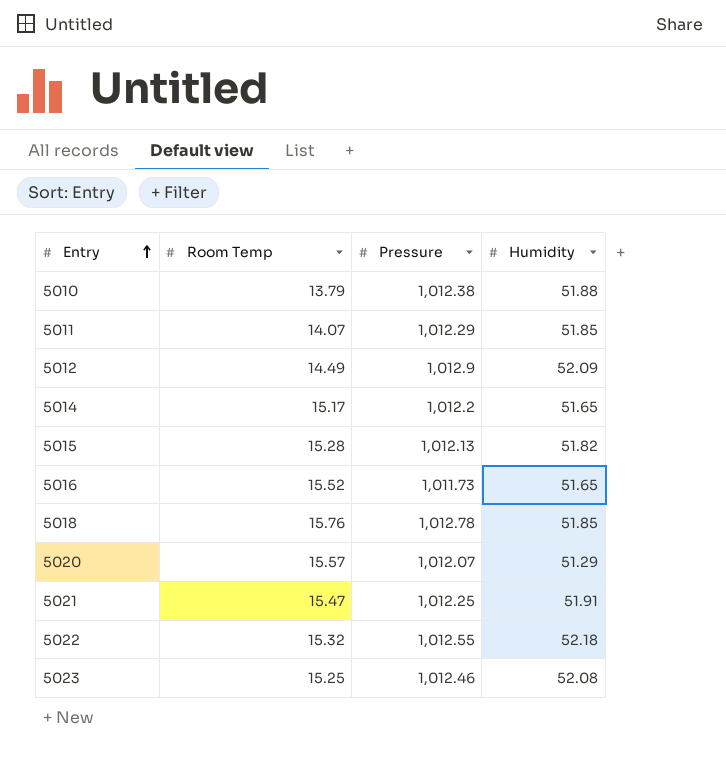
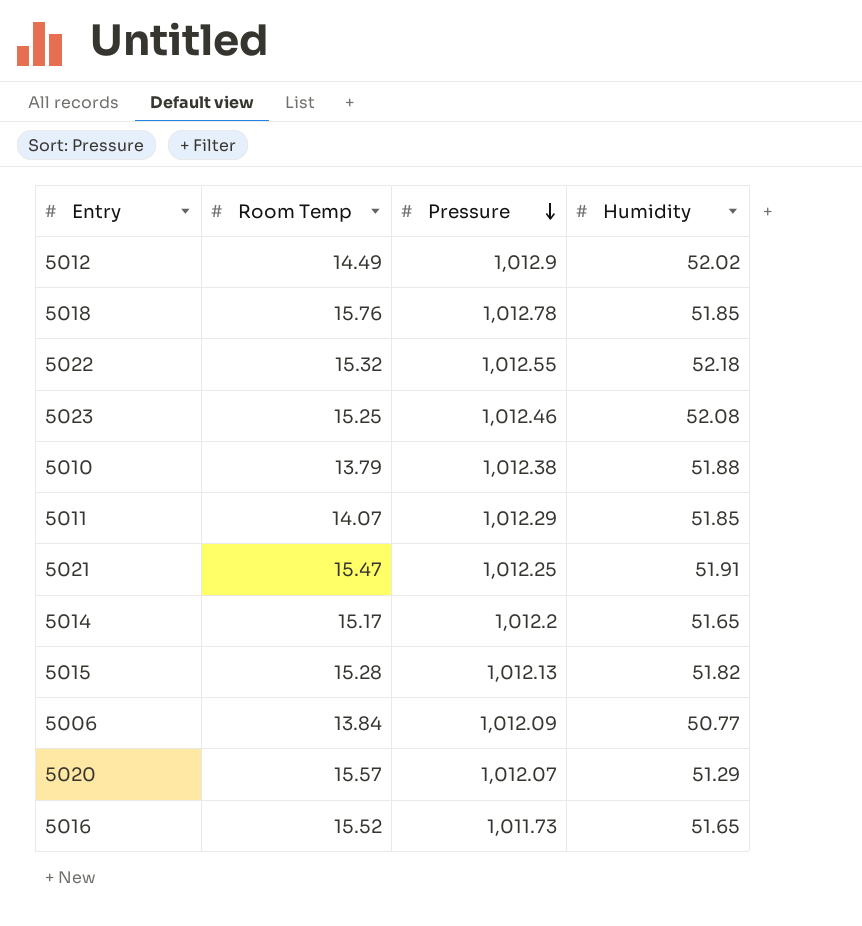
row order: Entry ascending -> Pressure descending
5012 | Humidity: 52.09 -> 52.02
row 5006: none -> 13.84 | 1,012.09 | 50.77

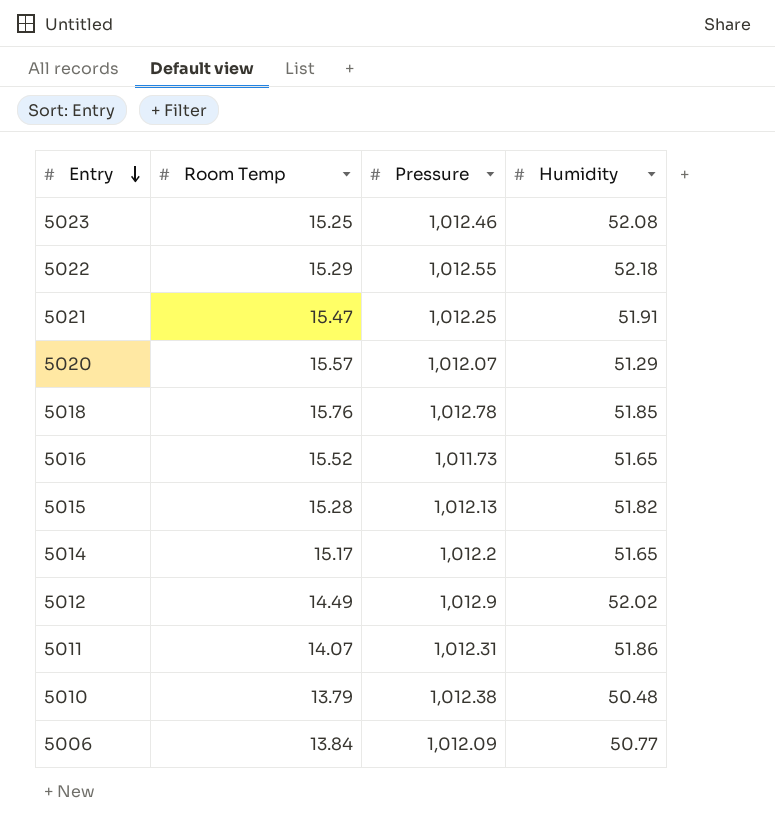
row order: Pressure descending -> Entry descending
5022 | Room Temp: 15.32 -> 15.29
5011 | Pressure: 1,012.29 -> 1,012.31
5011 | Humidity: 51.85 -> 51.86
5010 | Humidity: 51.88 -> 50.48

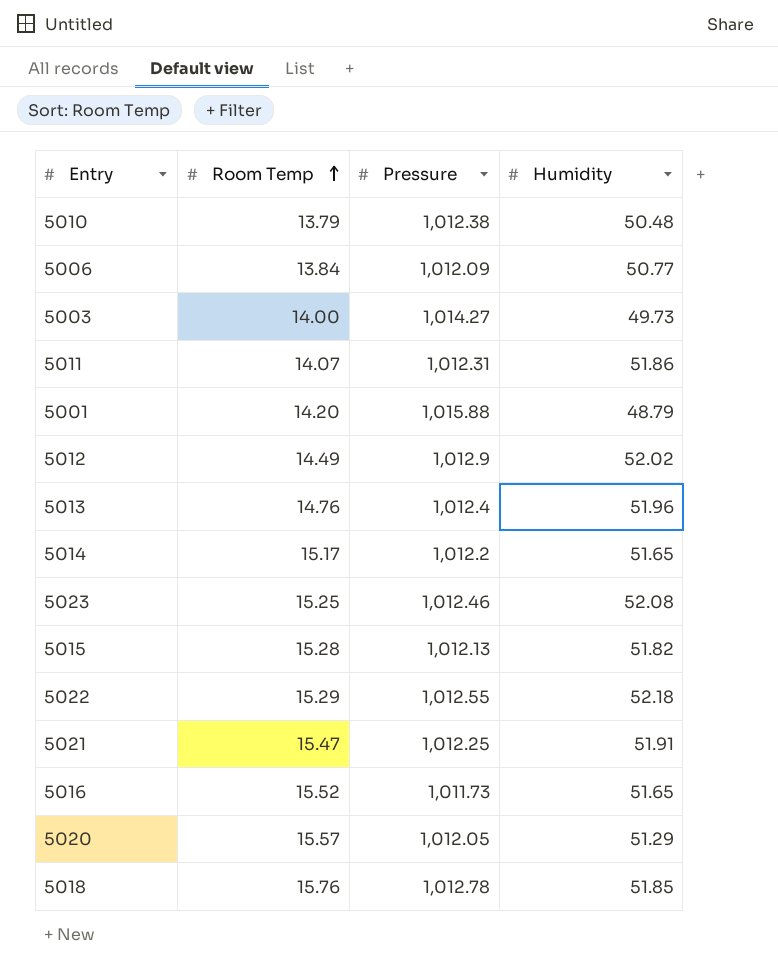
row order: Entry descending -> Room Temp ascending
row 5003: none -> 14.00 | 1,014.27 | 49.73
row 5001: none -> 14.20 | 1,015.88 | 48.79
row 5013: none -> 14.76 | 1,012.4 | 51.96
5020 | Pressure: 1,012.07 -> 1,012.05

